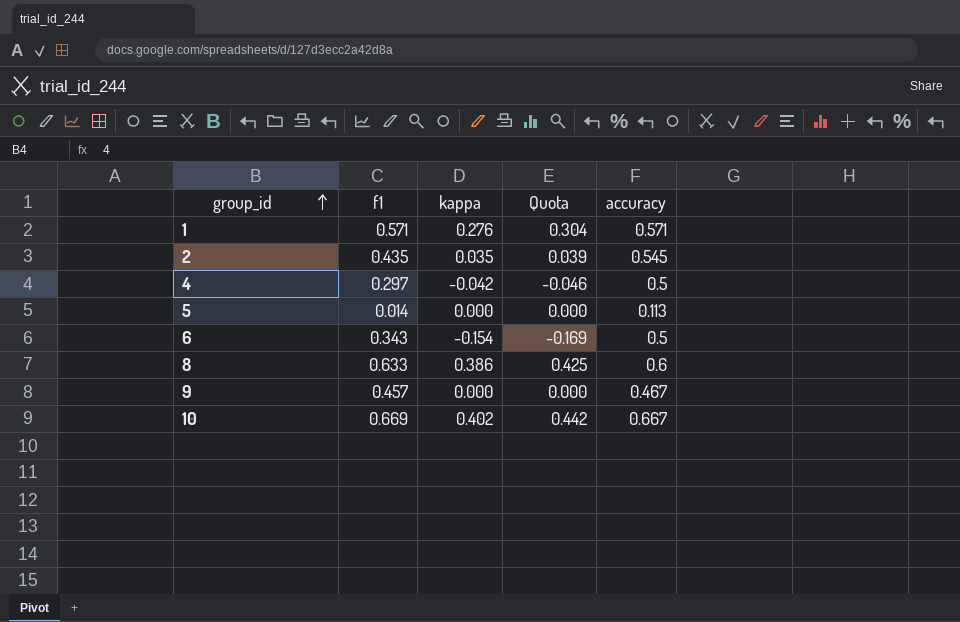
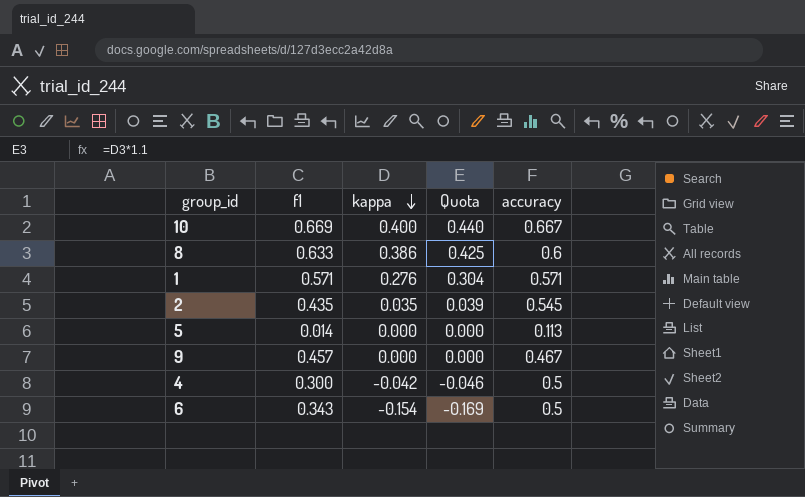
row order: group_id ascending -> kappa descending
10 | kappa: 0.402 -> 0.400
10 | Quota: 0.442 -> 0.440
4 | f1: 0.297 -> 0.300

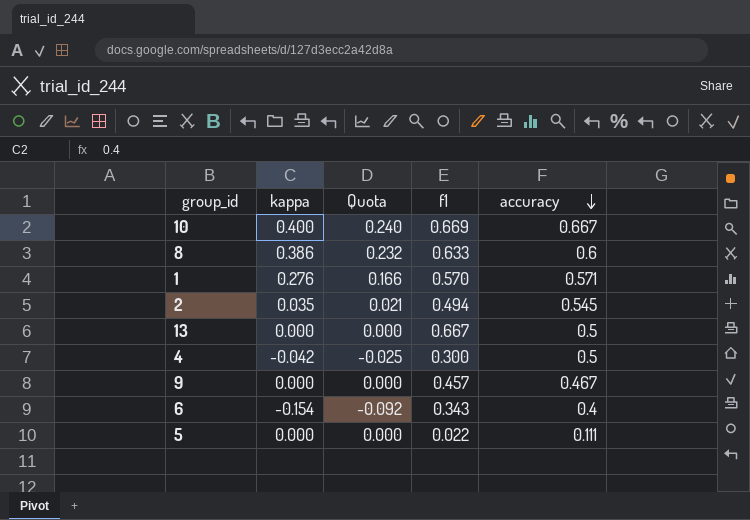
row order: kappa descending -> accuracy descending
column Quota | formula: [kappa] * 1.1 -> [kappa] * 0.6
column f1 | position: 2 -> 4
1 | f1: 0.571 -> 0.570
2 | f1: 0.435 -> 0.494
row 13: none -> 0.000 | 0.000 | 0.667 | 0.5
6 | accuracy: 0.5 -> 0.4
5 | f1: 0.014 -> 0.022
5 | accuracy: 0.113 -> 0.111

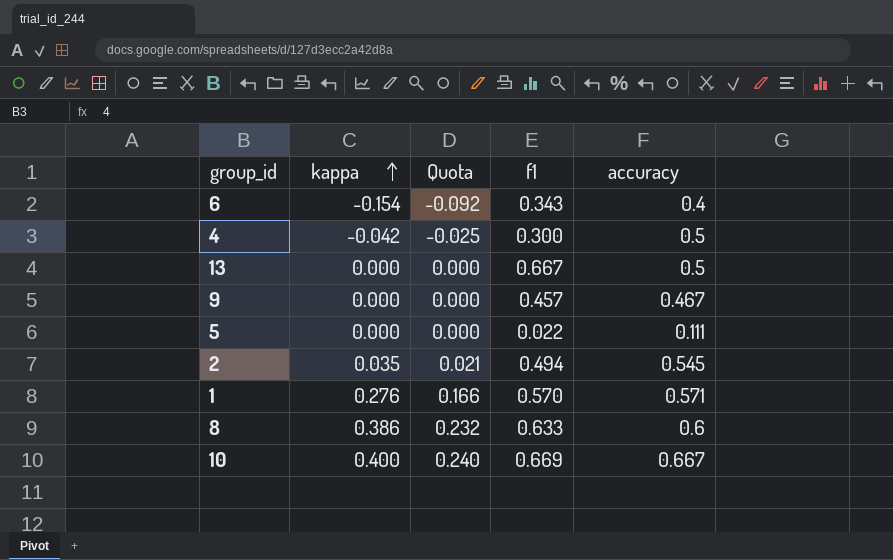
row order: accuracy descending -> kappa ascending

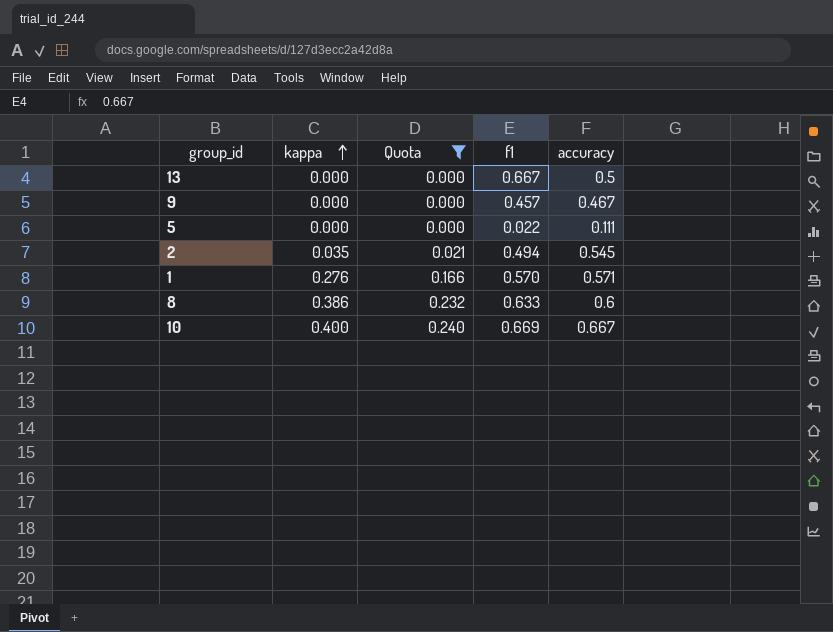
filter: none -> Quota >= 0.000

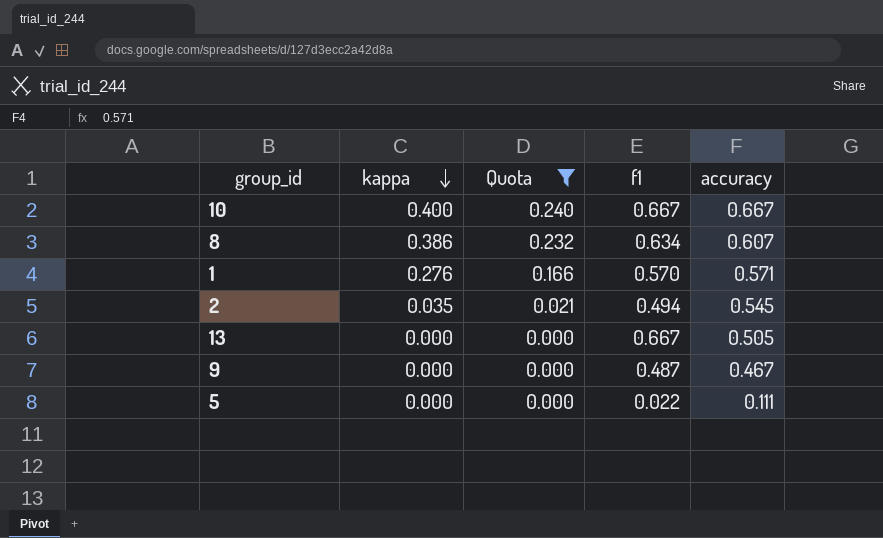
row order: kappa ascending -> kappa descending
10 | f1: 0.669 -> 0.667
8 | f1: 0.633 -> 0.634
8 | accuracy: 0.6 -> 0.607
13 | accuracy: 0.5 -> 0.505
9 | f1: 0.457 -> 0.487

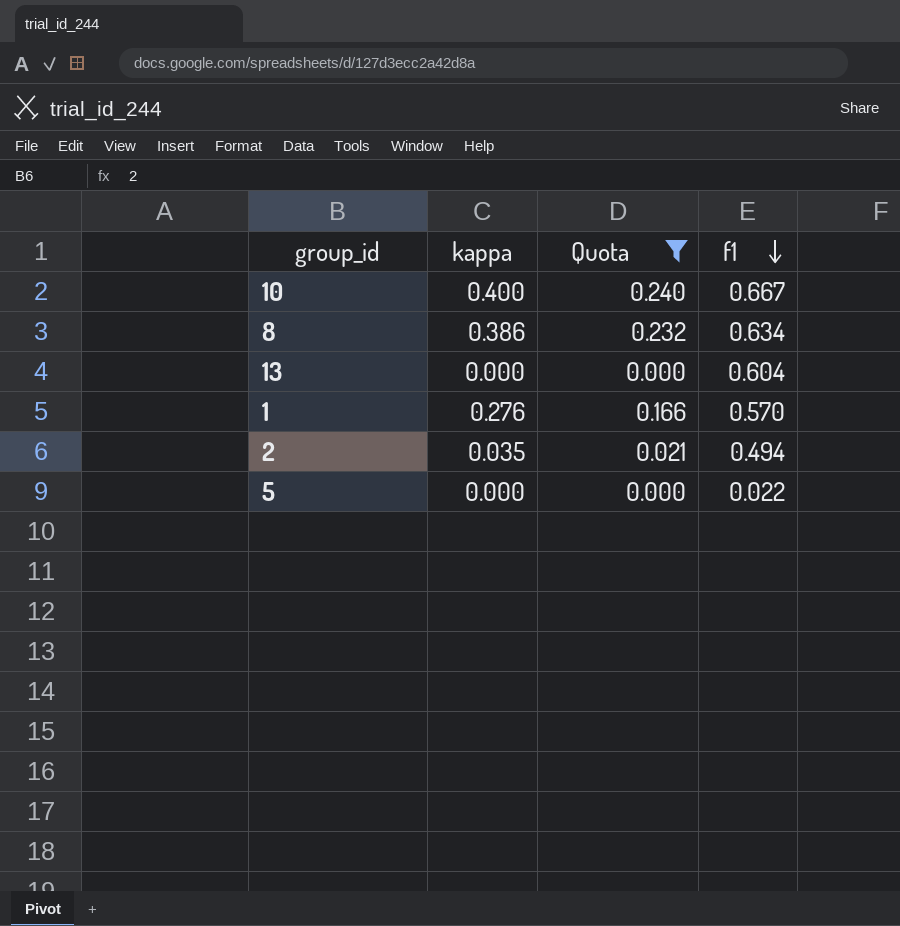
row order: kappa descending -> f1 descending
column accuracy | position: 5 -> none
row 9: 0.000 | 0.000 | 0.487 | 0.467 -> none
13 | f1: 0.667 -> 0.604

